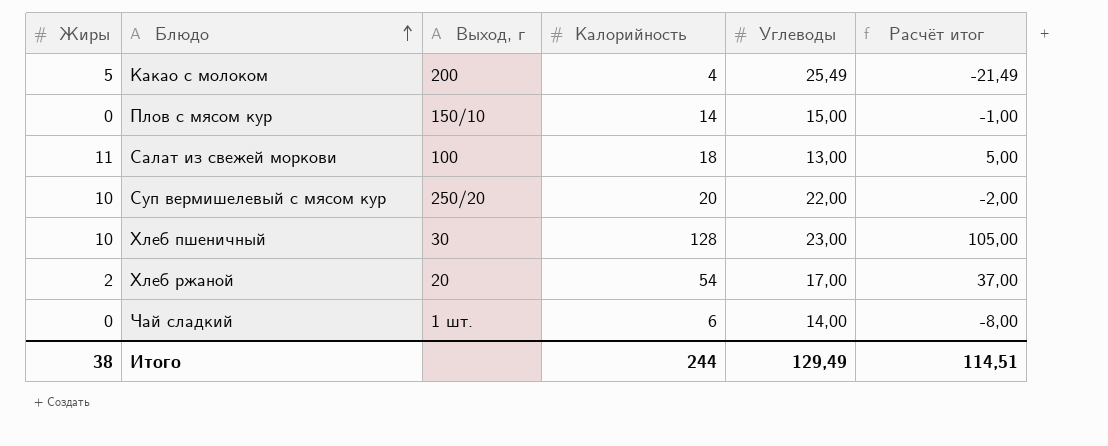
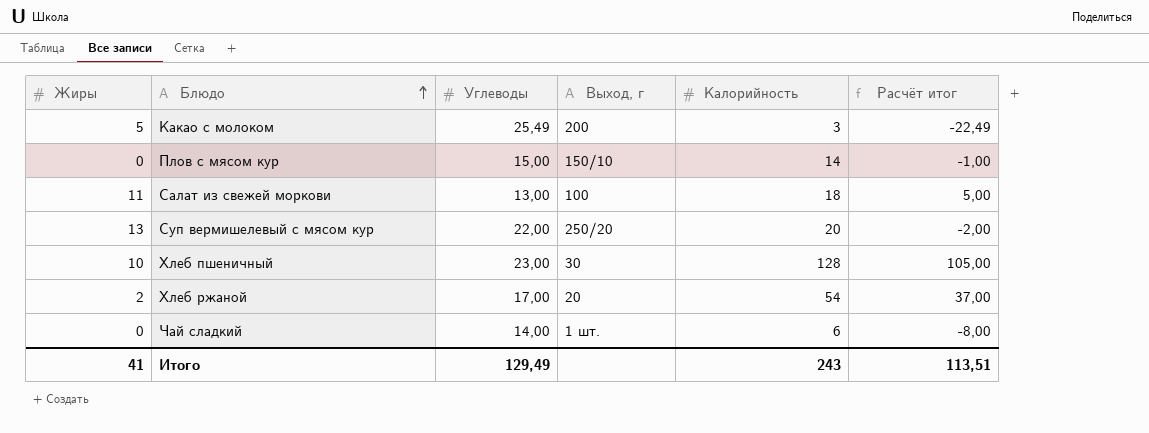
column Углеводы | position: 5 -> 3
Какао с молоком | Калорийность: 4 -> 3
Какао с молоком | Расчёт итог: -21,49 -> -22,49
Суп вермишелевый с мясом кур | Жиры: 10 -> 13
Итого | Жиры: 38 -> 41
Итого | Калорийность: 244 -> 243
Итого | Расчёт итог: 114,51 -> 113,51

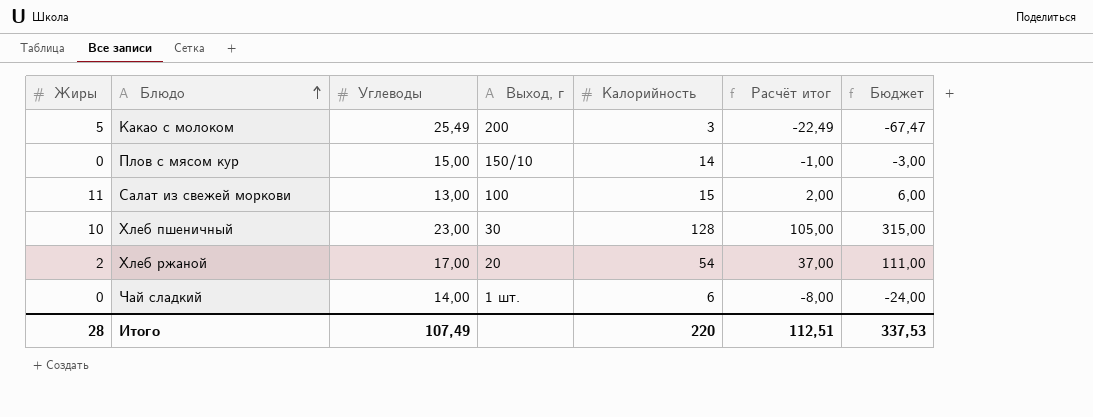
column Бюджет | formula: none -> [Расчёт итог] * 3
row Суп вермишелевый с мясом кур: 13 | 22,00 | 250/20 | 20 | -2,00 -> none
Салат из свежей моркови | Калорийность: 18 -> 15
Салат из свежей моркови | Расчёт итог: 5,00 -> 2,00
Итого | Жиры: 41 -> 28
Итого | Углеводы: 129,49 -> 107,49
Итого | Калорийность: 243 -> 220
Итого | Расчёт итог: 113,51 -> 112,51

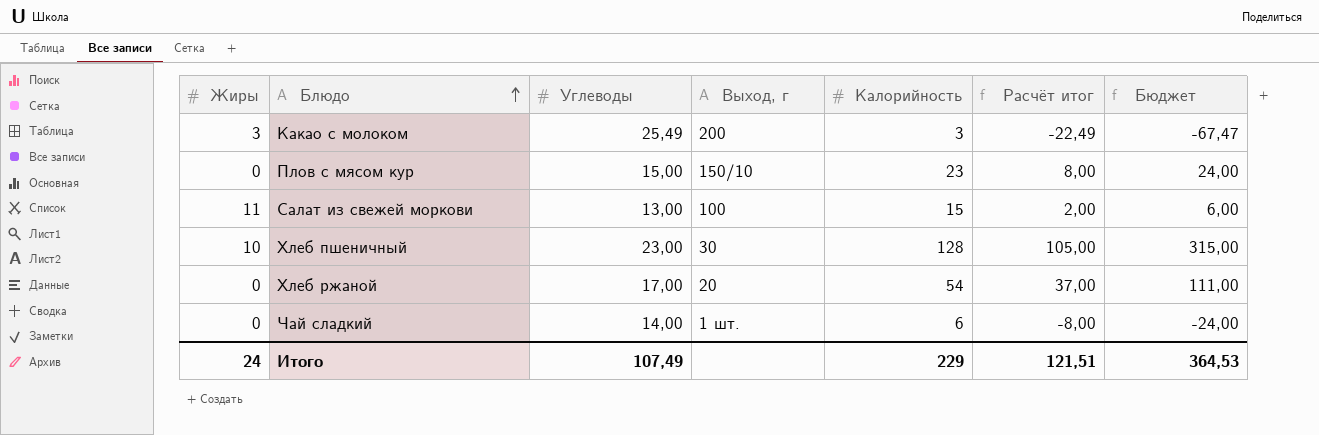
Какао с молоком | Жиры: 5 -> 3
Плов с мясом кур | Калорийность: 14 -> 23
Плов с мясом кур | Расчёт итог: -1,00 -> 8,00
Плов с мясом кур | Бюджет: -3,00 -> 24,00
Хлеб ржаной | Жиры: 2 -> 0
Итого | Жиры: 28 -> 24
Итого | Калорийность: 220 -> 229
Итого | Расчёт итог: 112,51 -> 121,51
Итого | Бюджет: 337,53 -> 364,53

